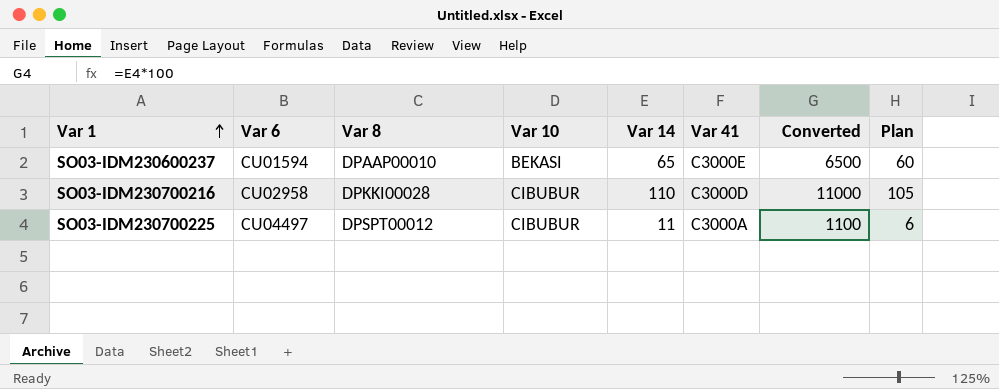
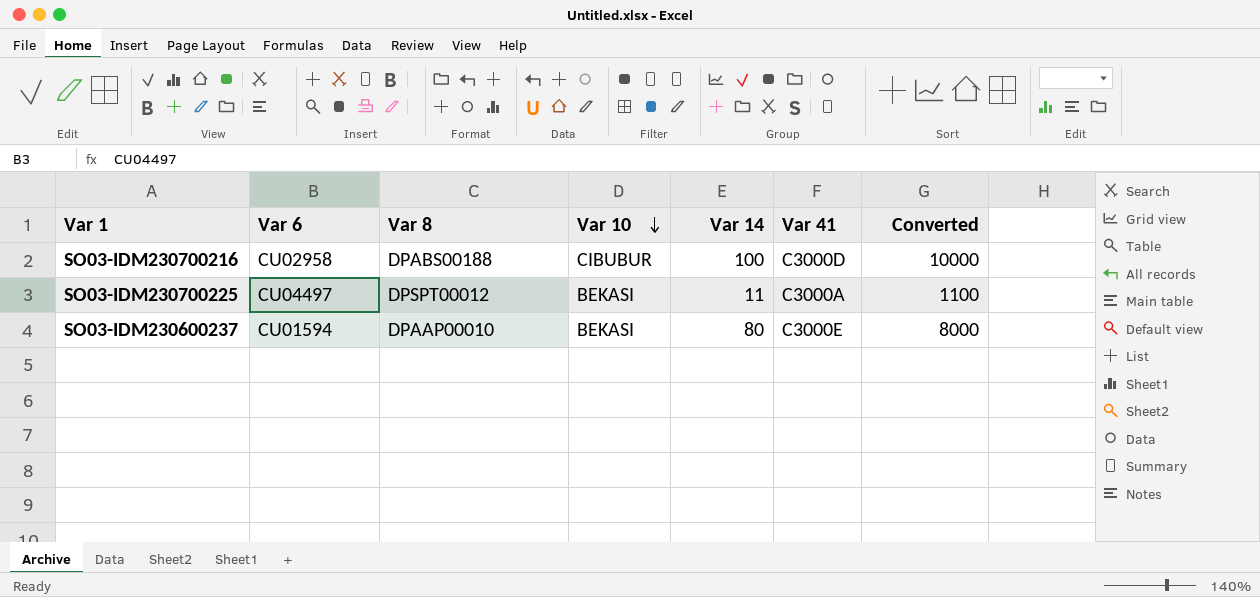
row order: Var 1 ascending -> Var 10 descending
column Plan | formula: [Var 14] - 5 -> none
SO03-IDM230700216 | Var 8: DPKKI00028 -> DPABS00188
SO03-IDM230700216 | Var 14: 110 -> 100
SO03-IDM230700216 | Converted: 11000 -> 10000
SO03-IDM230700225 | Var 10: CIBUBUR -> BEKASI
SO03-IDM230600237 | Var 14: 65 -> 80
SO03-IDM230600237 | Converted: 6500 -> 8000

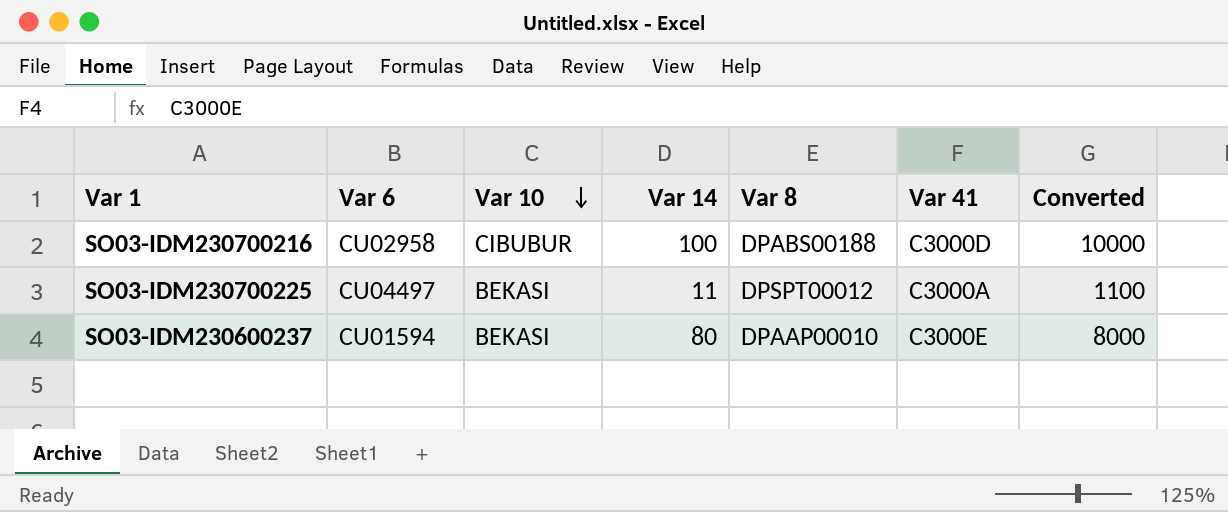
column Var 8 | position: 3 -> 5

